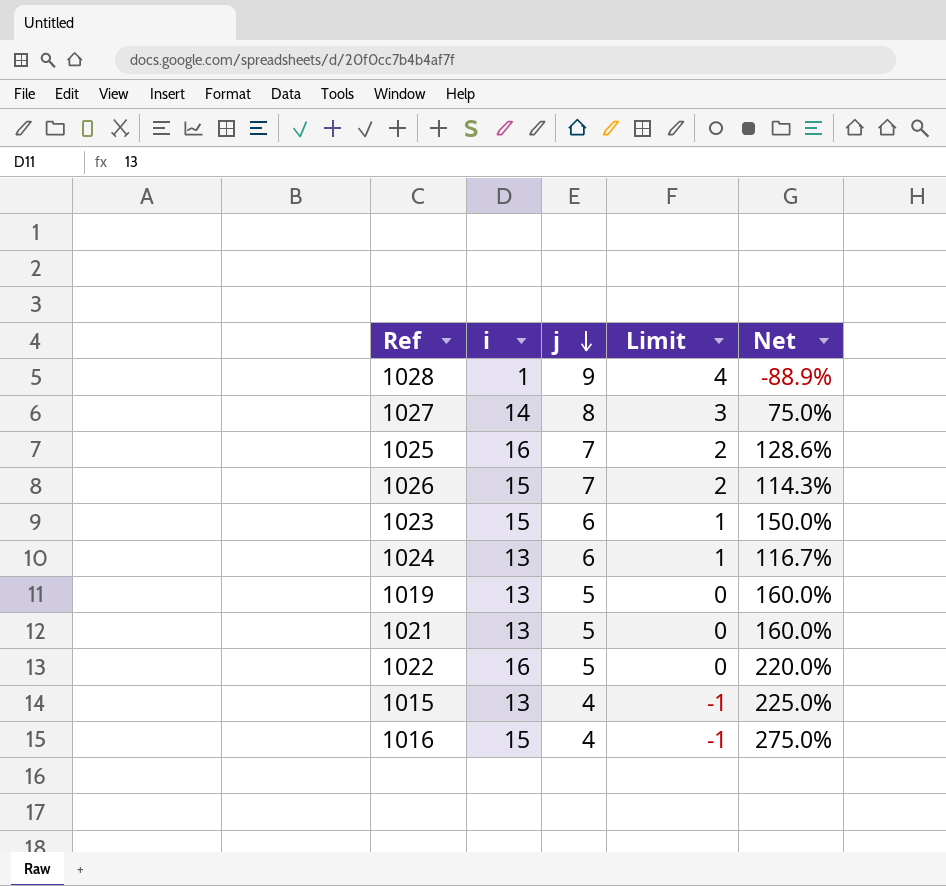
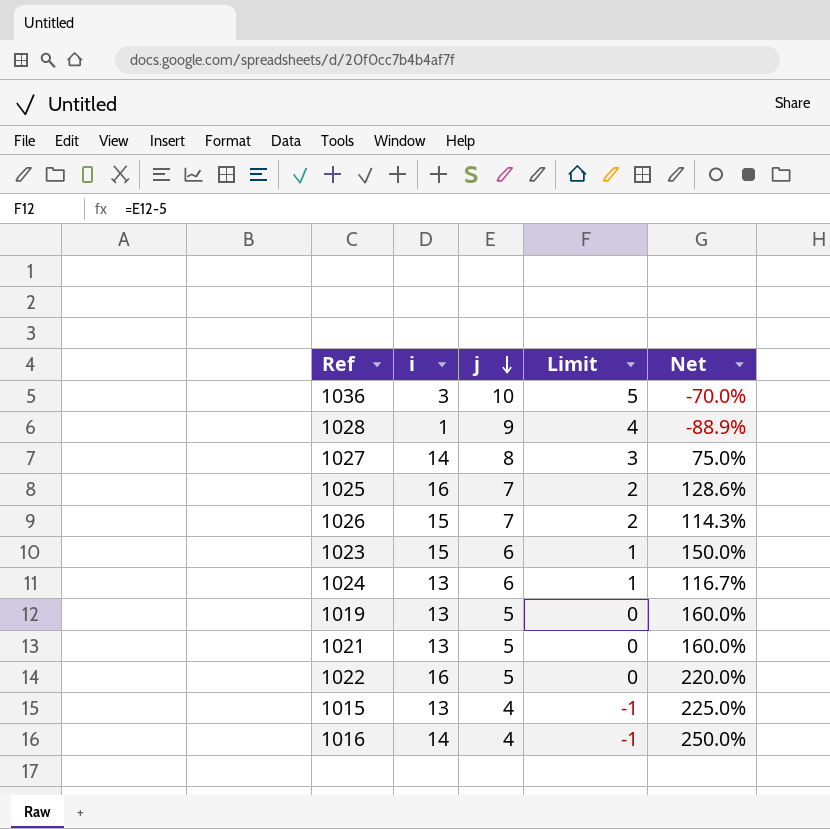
row 1036: none -> 3 | 10 | 5 | -70.0%
1016 | i: 15 -> 14
1016 | Net: 275.0% -> 250.0%

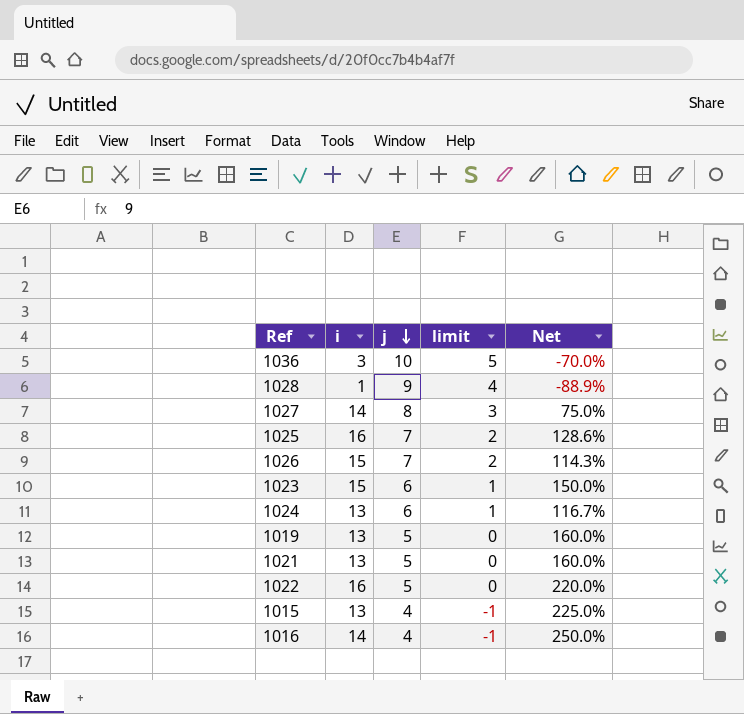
column name: Limit -> limit

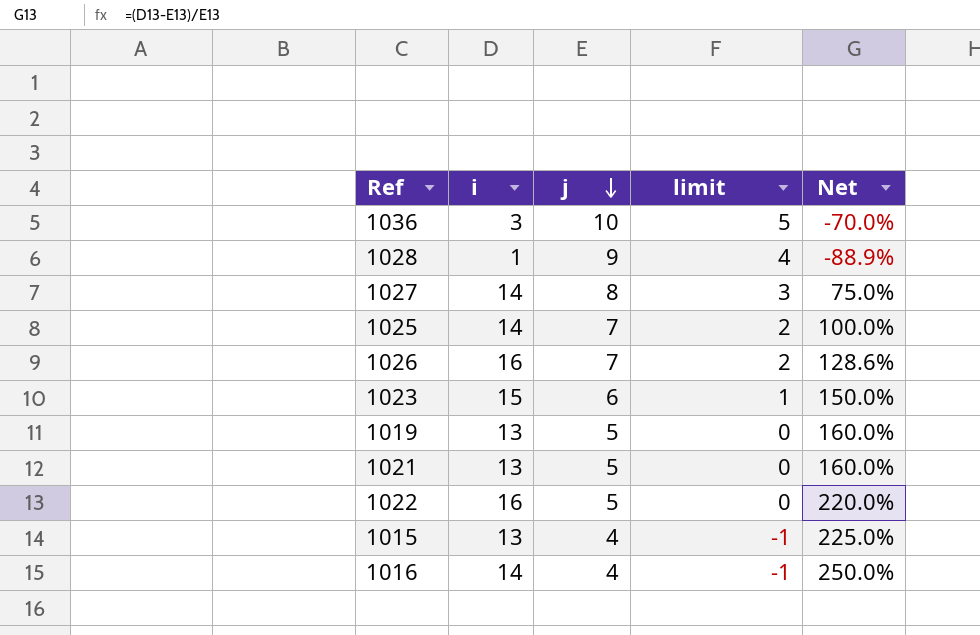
row 1024: 13 | 6 | 1 | 116.7% -> none
1025 | i: 16 -> 14
1025 | Net: 128.6% -> 100.0%
1026 | i: 15 -> 16
1026 | Net: 114.3% -> 128.6%

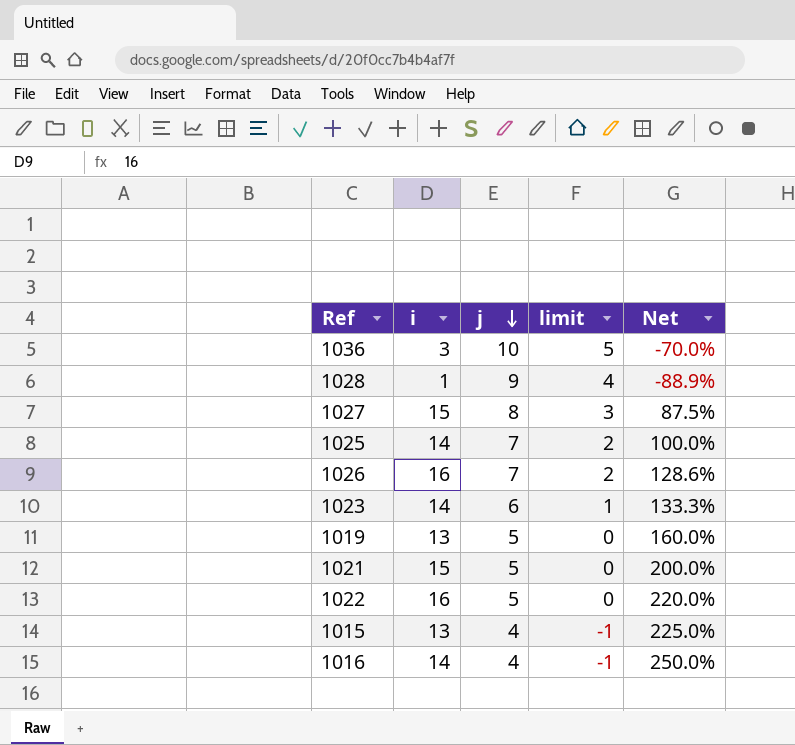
1027 | i: 14 -> 15
1027 | Net: 75.0% -> 87.5%
1023 | i: 15 -> 14
1023 | Net: 150.0% -> 133.3%
1021 | i: 13 -> 15
1021 | Net: 160.0% -> 200.0%

